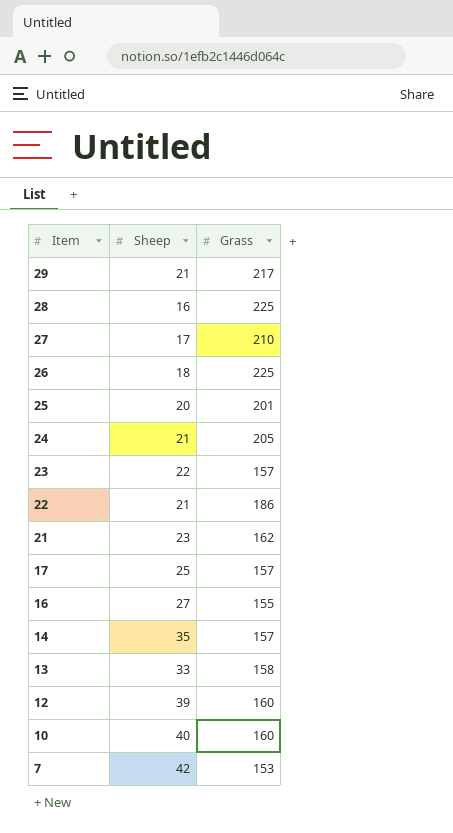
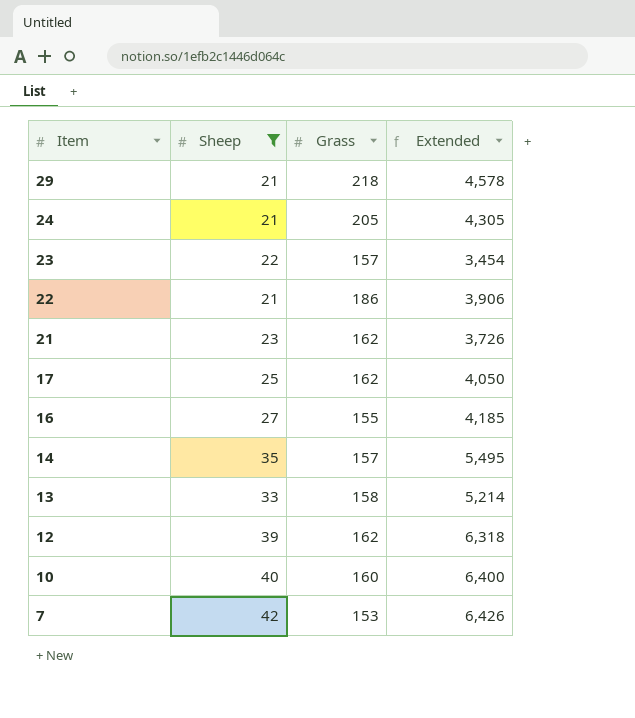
filter: none -> Sheep >= 21
column Extended | formula: none -> [Sheep] * [Grass]
29 | Grass: 217 -> 218
17 | Grass: 157 -> 162
12 | Grass: 160 -> 162

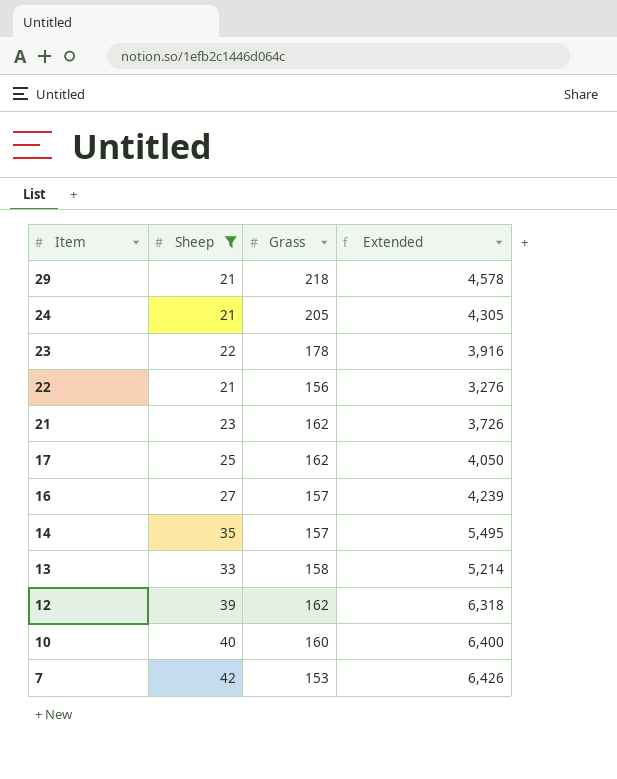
23 | Grass: 157 -> 178
23 | Extended: 3,454 -> 3,916
22 | Grass: 186 -> 156
22 | Extended: 3,906 -> 3,276
16 | Grass: 155 -> 157
16 | Extended: 4,185 -> 4,239

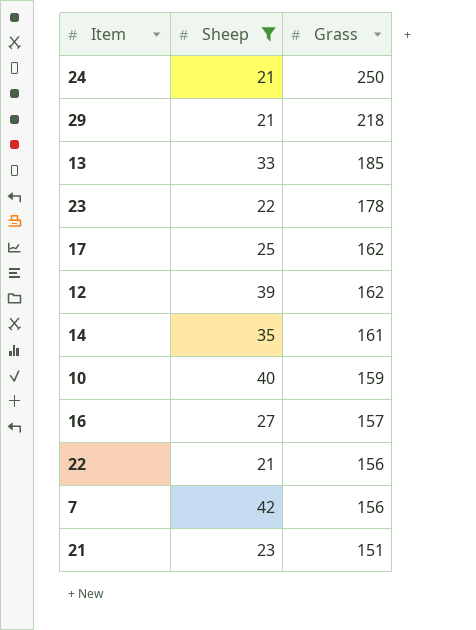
row order: Item descending -> Grass descending
column Extended | formula: [Sheep] * [Grass] -> none
24 | Grass: 205 -> 250
13 | Grass: 158 -> 185
14 | Grass: 157 -> 161
10 | Grass: 160 -> 159
7 | Grass: 153 -> 156
21 | Grass: 162 -> 151

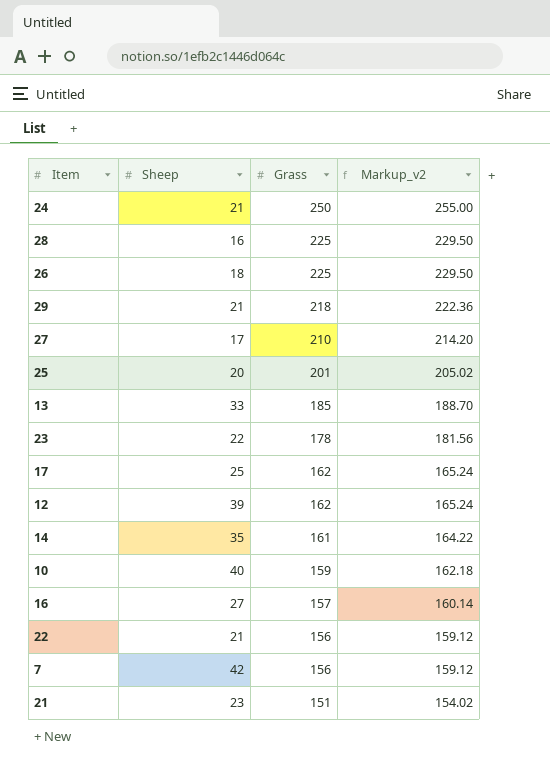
filter: Sheep >= 21 -> none
column Markup_v2 | formula: none -> [Grass] * 1.02

